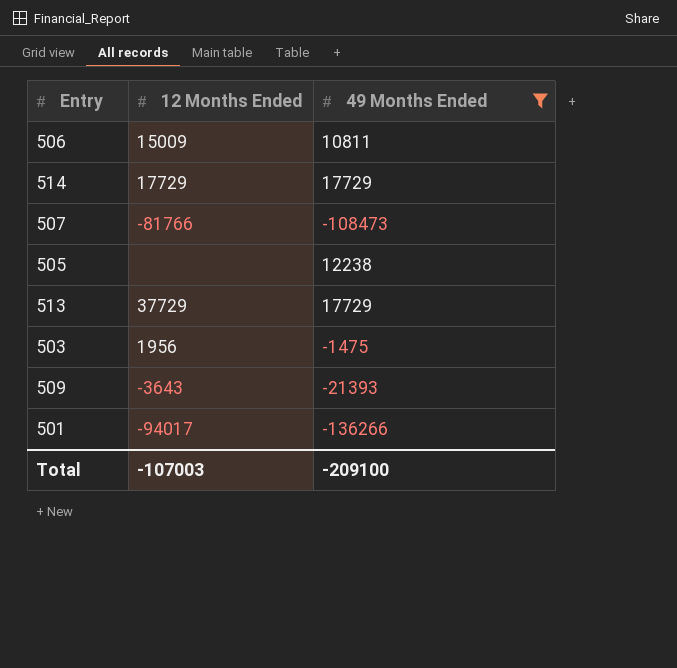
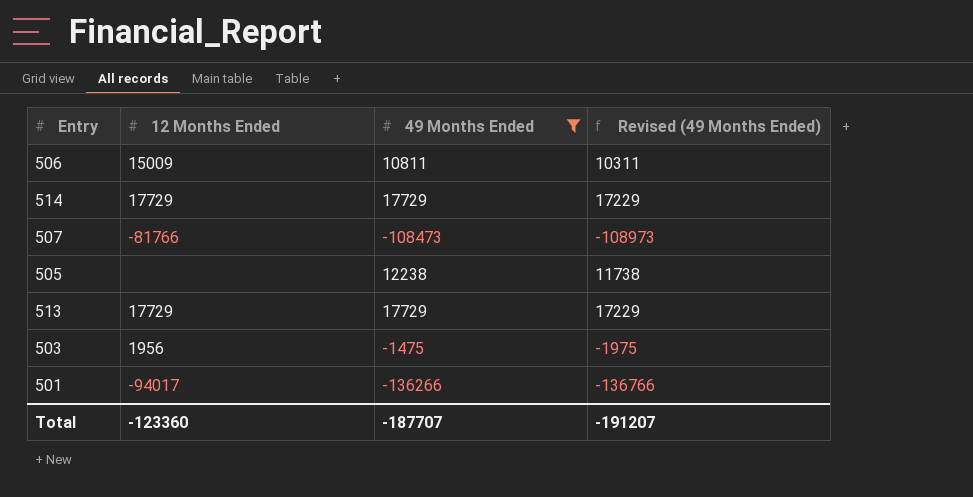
column Revised (49 Months Ended) | formula: none -> [49 Months Ended] - 500
row 509: -3643 | -21393 -> none
513 | 12 Months Ended: 37729 -> 17729
Total | 12 Months Ended: -107003 -> -123360
Total | 49 Months Ended: -209100 -> -187707

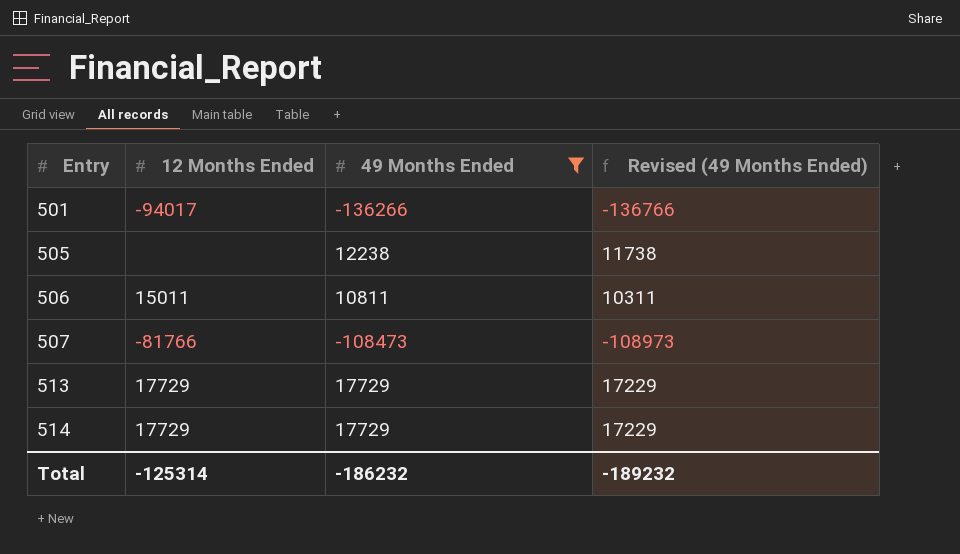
row order: none -> Entry ascending
row 503: 1956 | -1475 | -1975 -> none
506 | 12 Months Ended: 15009 -> 15011
Total | 12 Months Ended: -123360 -> -125314
Total | 49 Months Ended: -187707 -> -186232
Total | Revised (49 Months Ended): -191207 -> -189232

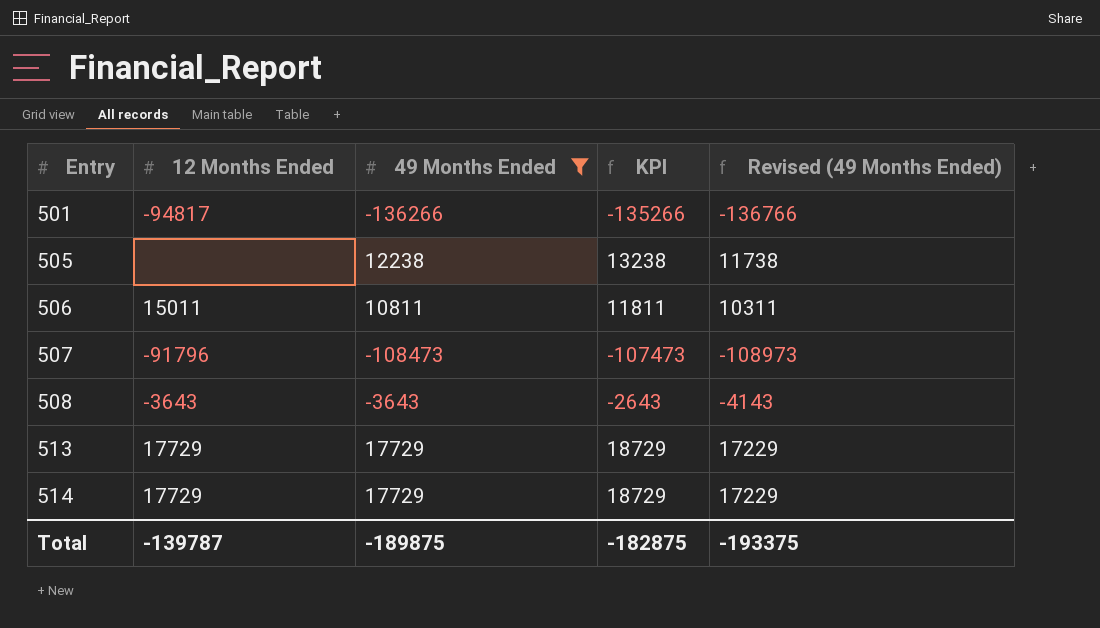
column KPI | formula: none -> [49 Months Ended] + 1000
501 | 12 Months Ended: -94017 -> -94817
507 | 12 Months Ended: -81766 -> -91796
row 508: none -> -3643 | -3643 | -2643 | -4143
Total | 12 Months Ended: -125314 -> -139787
Total | 49 Months Ended: -186232 -> -189875
Total | Revised (49 Months Ended): -189232 -> -193375

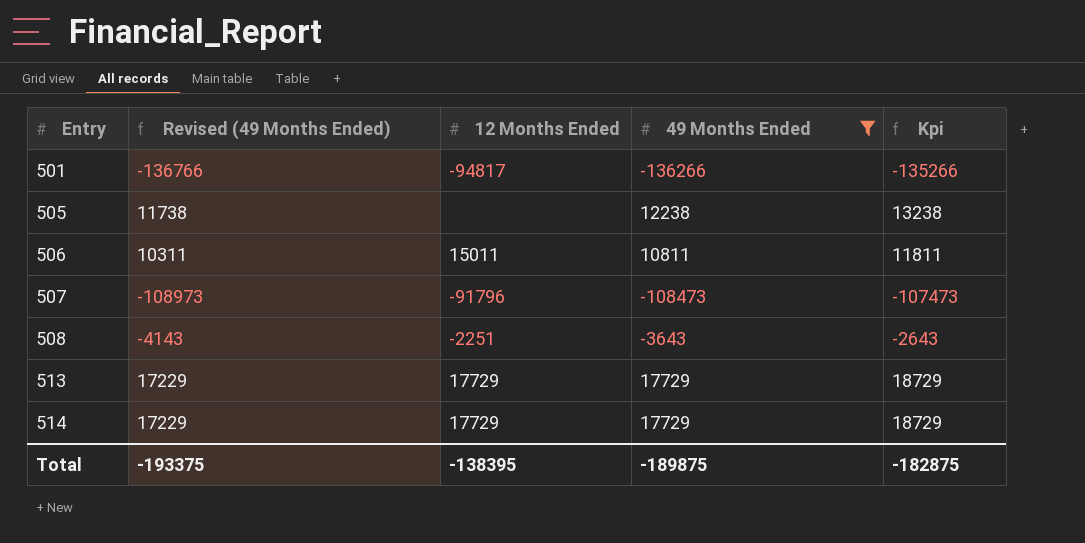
column Revised (49 Months Ended) | position: 5 -> 2
column name: KPI -> Kpi
508 | 12 Months Ended: -3643 -> -2251
Total | 12 Months Ended: -139787 -> -138395

